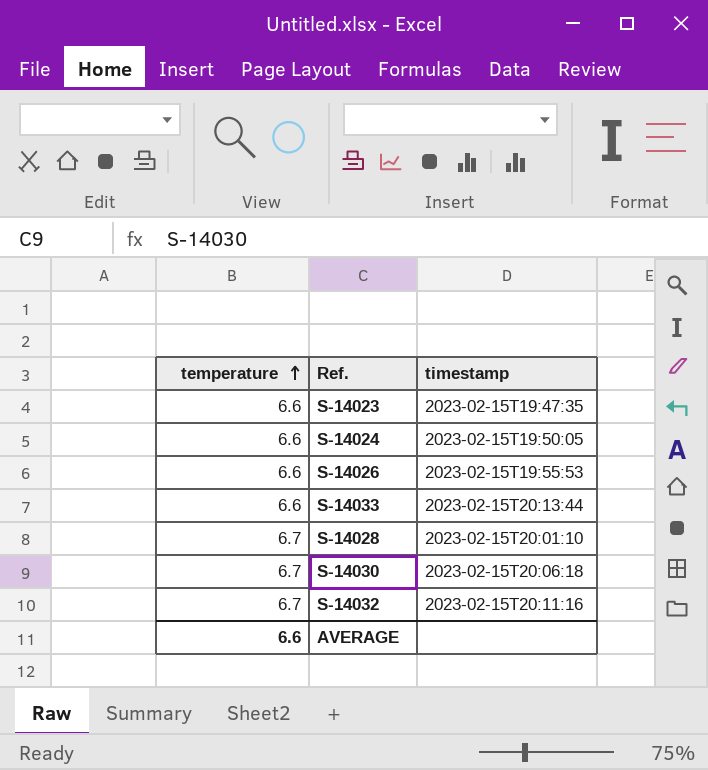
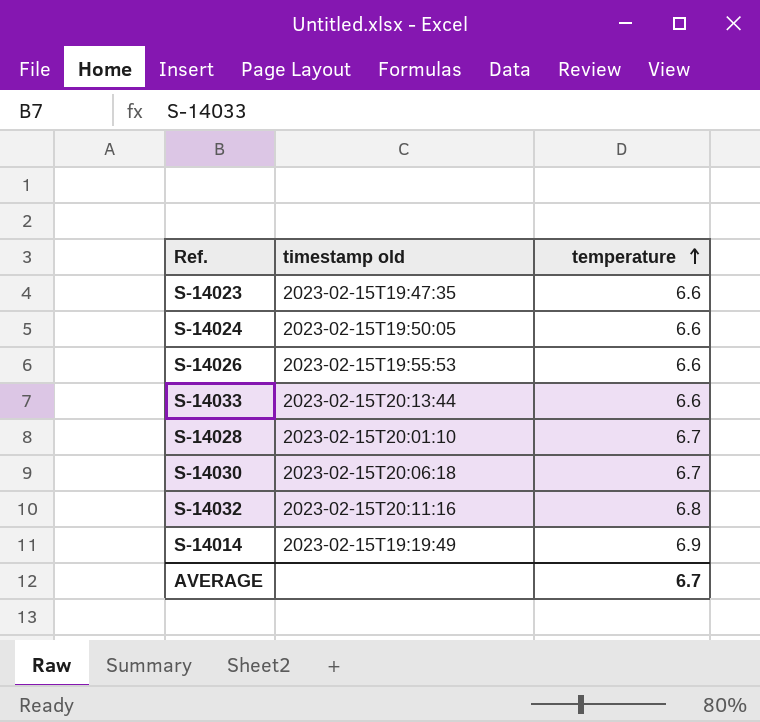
column name: timestamp -> timestamp old
column temperature | position: 1 -> 3
S-14032 | temperature: 6.7 -> 6.8
row S-14014: none -> 2023-02-15T19:19:49 | 6.9
AVERAGE | temperature: 6.6 -> 6.7

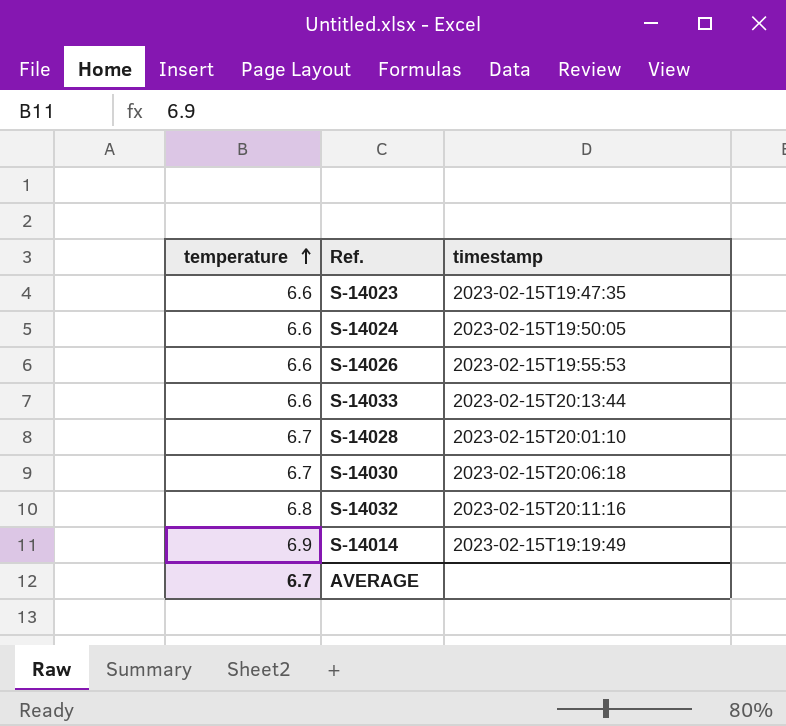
column temperature | position: 3 -> 1
column name: timestamp old -> timestamp

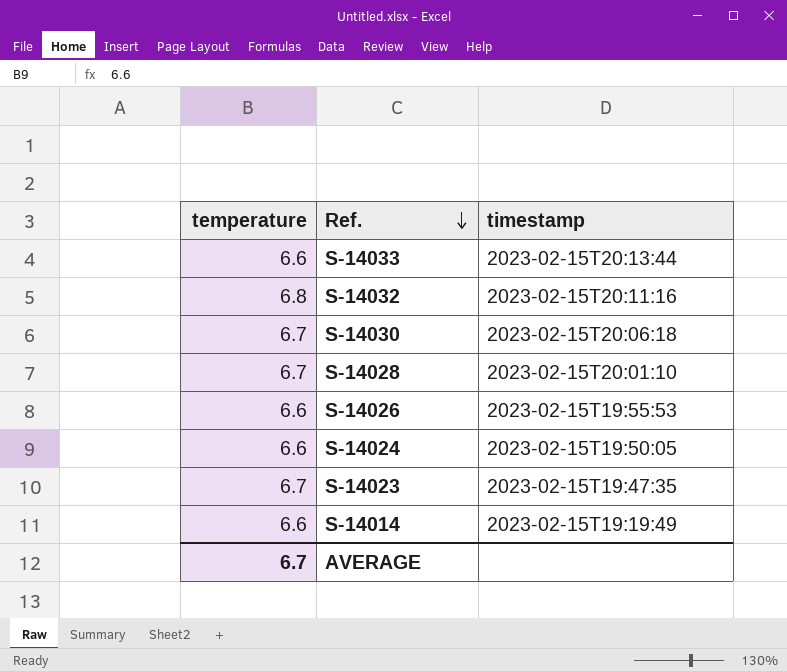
row order: temperature ascending -> Ref. descending
S-14023 | temperature: 6.6 -> 6.7
S-14014 | temperature: 6.9 -> 6.6

